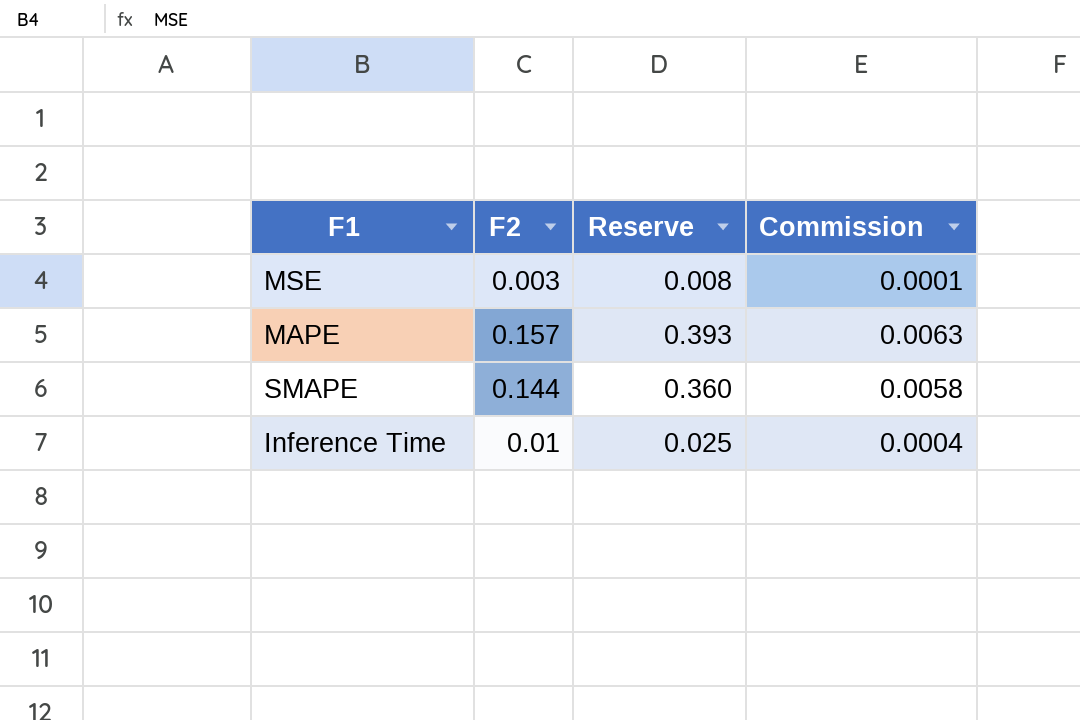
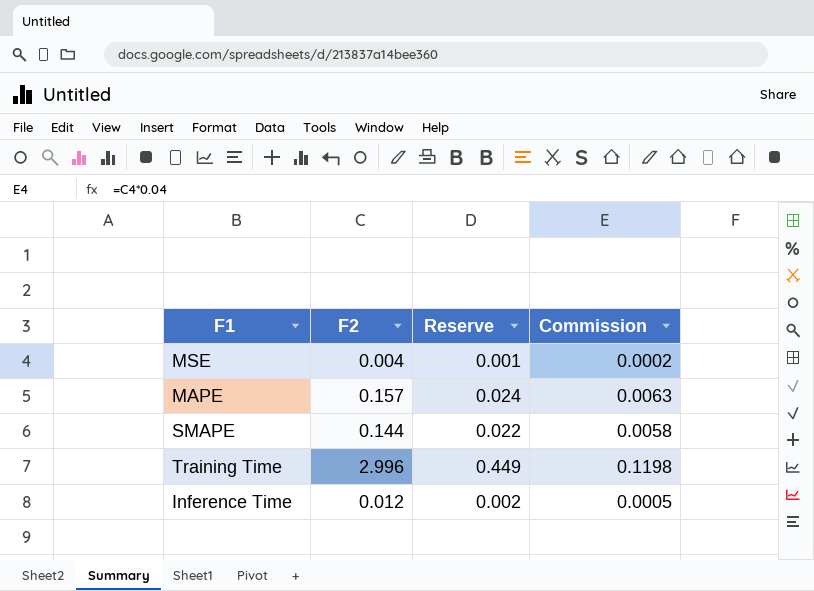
column Reserve | formula: [F2] * 2.5 -> [F2] * 0.15
MSE | F2: 0.003 -> 0.004
MSE | Commission: 0.0001 -> 0.0002
row Training Time: none -> 2.996 | 0.449 | 0.1198
Inference Time | F2: 0.01 -> 0.012
Inference Time | Commission: 0.0004 -> 0.0005

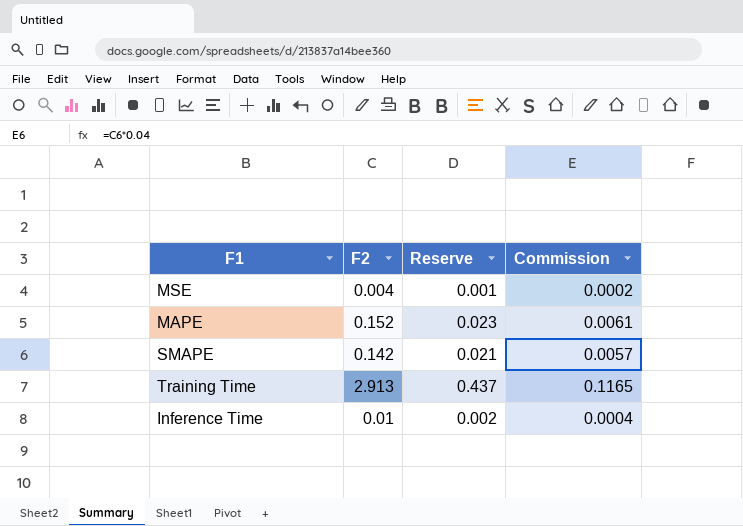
MAPE | F2: 0.157 -> 0.152
MAPE | Reserve: 0.024 -> 0.023
MAPE | Commission: 0.0063 -> 0.0061
SMAPE | F2: 0.144 -> 0.142
SMAPE | Reserve: 0.022 -> 0.021
SMAPE | Commission: 0.0058 -> 0.0057
Training Time | F2: 2.996 -> 2.913
Training Time | Reserve: 0.449 -> 0.437
Training Time | Commission: 0.1198 -> 0.1165
Inference Time | F2: 0.012 -> 0.01
Inference Time | Commission: 0.0005 -> 0.0004

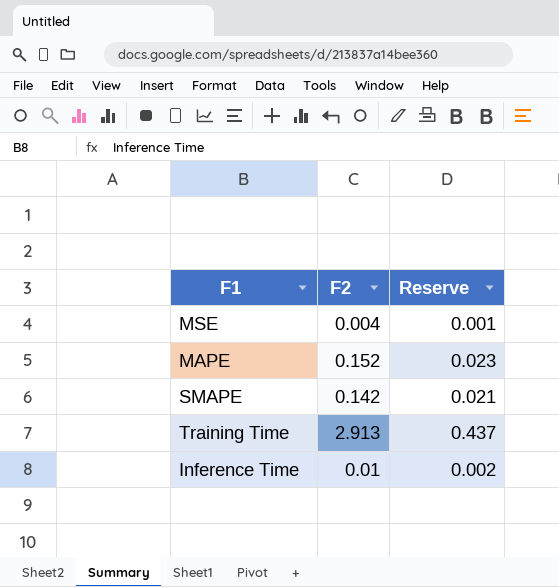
column Commission | formula: [F2] * 0.04 -> none

